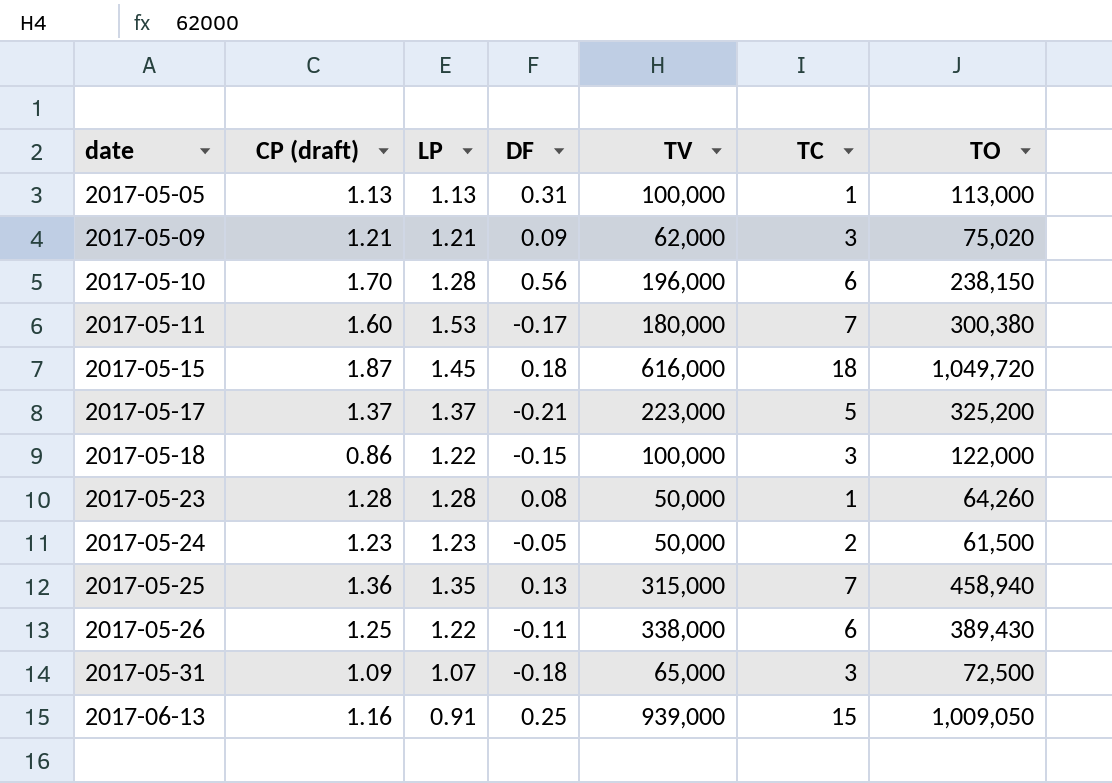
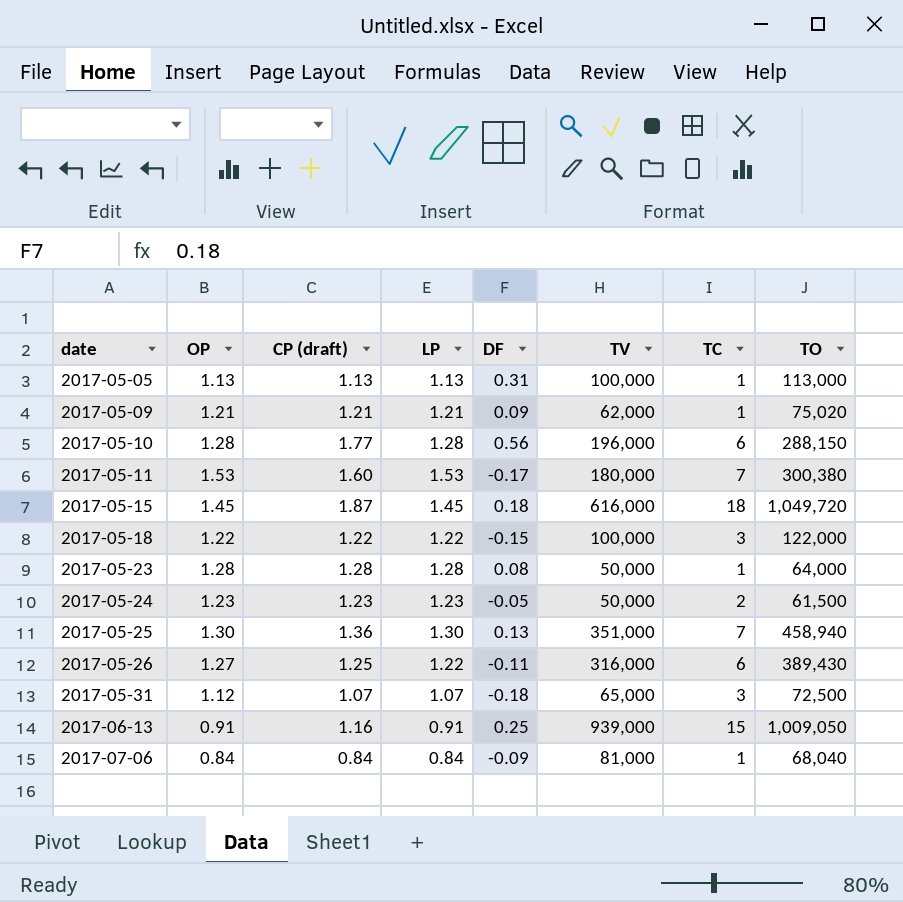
column OP | position: none -> 2
row 2017-05-17: 1.37 | 1.37 | -0.21 | 223,000 | 5 | 325,200 -> none
2017-05-09 | TC: 3 -> 1
2017-05-10 | CP (draft): 1.70 -> 1.77
2017-05-10 | TO: 238,150 -> 288,150
2017-05-18 | CP (draft): 0.86 -> 1.22
2017-05-23 | TO: 64,260 -> 64,000
2017-05-25 | LP: 1.35 -> 1.30
2017-05-25 | TV: 315,000 -> 351,000
2017-05-26 | TV: 338,000 -> 316,000
2017-05-31 | CP (draft): 1.09 -> 1.07
row 2017-07-06: none -> 0.84 | 0.84 | 0.84 | -0.09 | 81,000 | 1 | 68,040

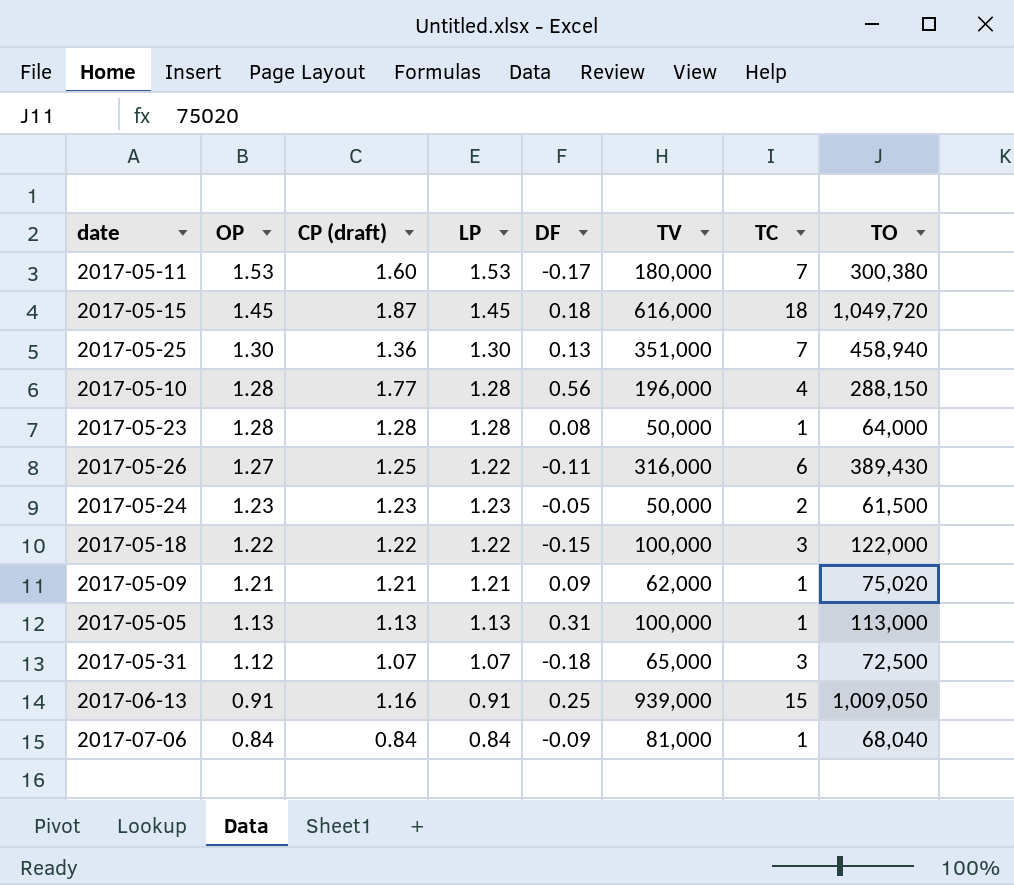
row order: date ascending -> OP descending
2017-05-10 | TC: 6 -> 4

